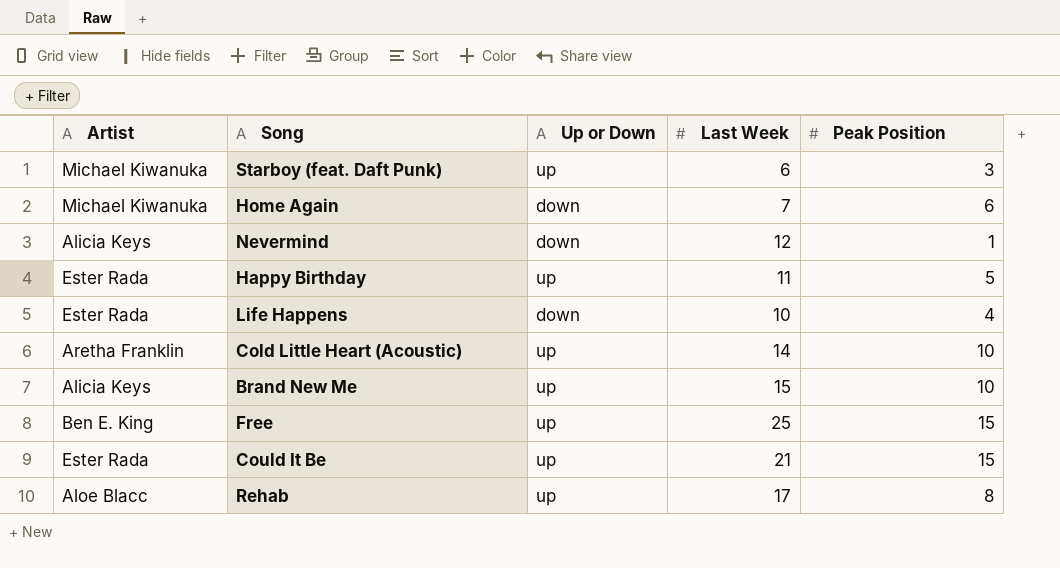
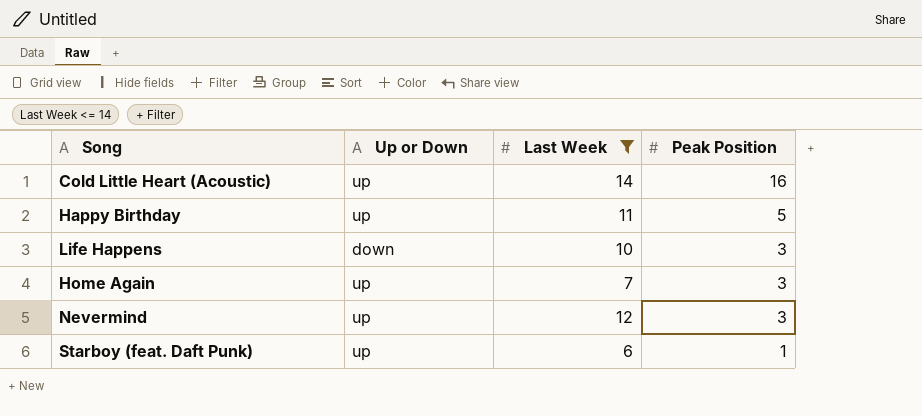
filter: none -> Last Week <= 14
row order: none -> Peak Position descending
column Artist | position: 1 -> none
Cold Little Heart (Acoustic) | Peak Position: 10 -> 16
Life Happens | Peak Position: 4 -> 3
Home Again | Up or Down: down -> up
Home Again | Peak Position: 6 -> 3
Nevermind | Up or Down: down -> up
Nevermind | Peak Position: 1 -> 3
Starboy (feat. Daft Punk) | Peak Position: 3 -> 1

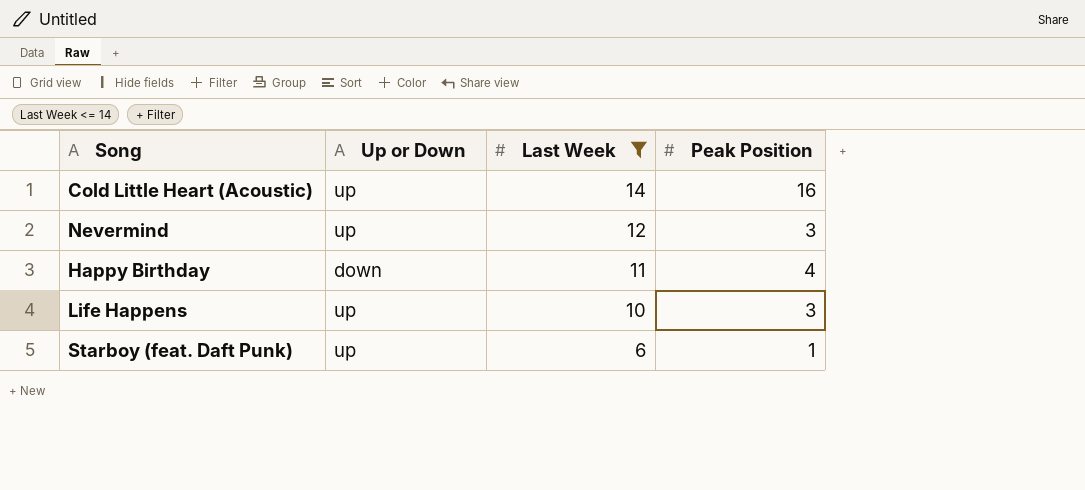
row order: Peak Position descending -> Last Week descending
row Home Again: up | 7 | 3 -> none
Happy Birthday | Up or Down: up -> down
Happy Birthday | Peak Position: 5 -> 4
Life Happens | Up or Down: down -> up

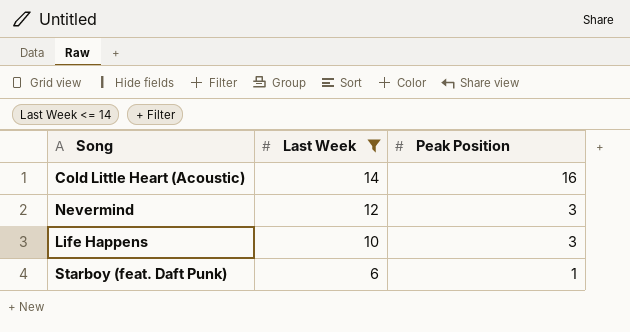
column Up or Down | position: 2 -> none
row Happy Birthday: down | 11 | 4 -> none

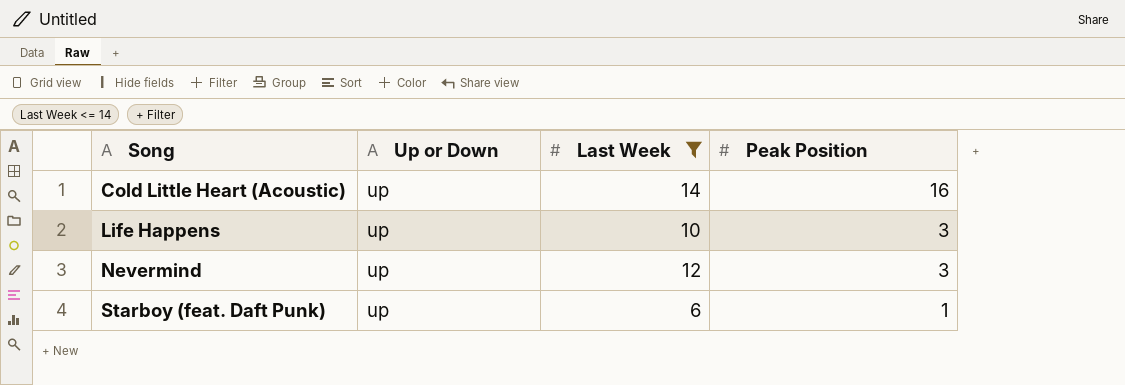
row order: Last Week descending -> Song ascending
column Up or Down | position: none -> 2

